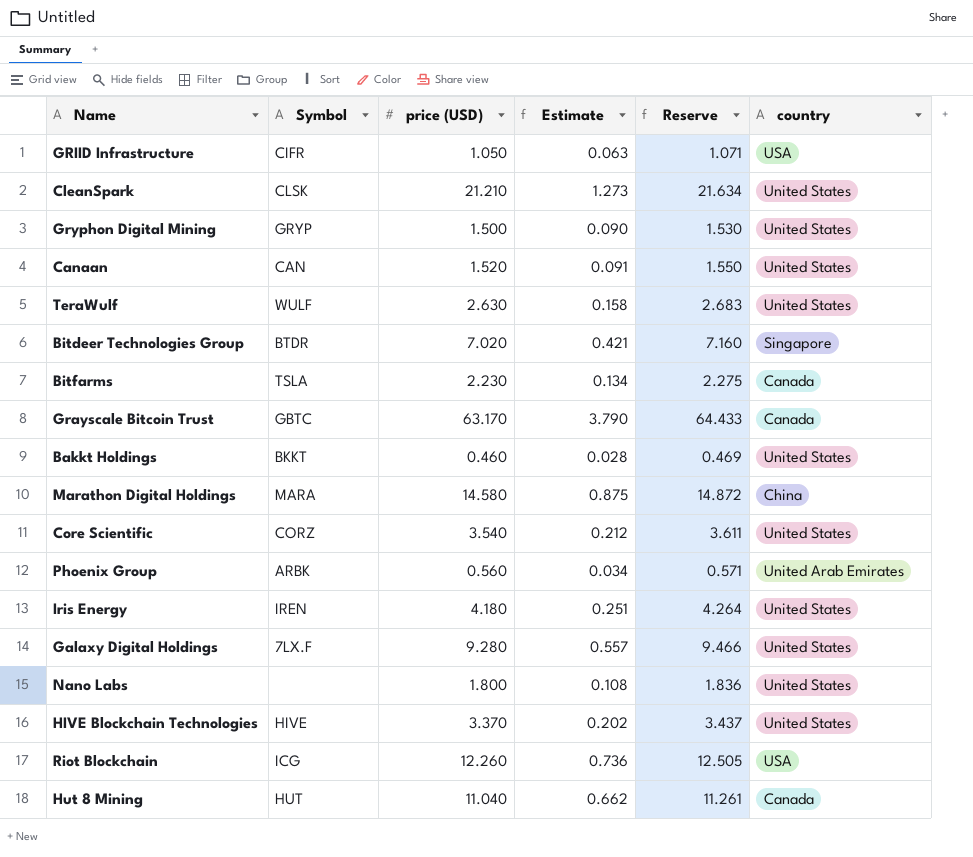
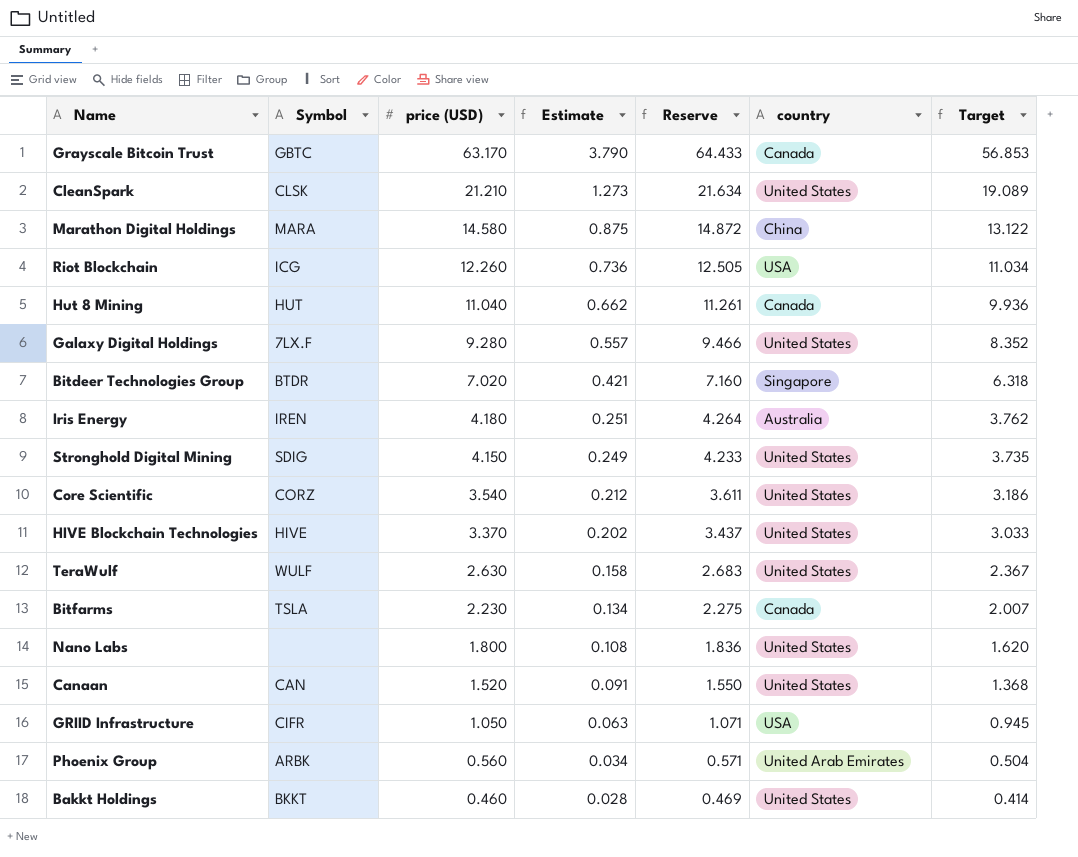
row order: none -> price (USD) descending
column Target | formula: none -> [price (USD)] * 0.9
row Gryphon Digital Mining: GRYP | 1.500 | 0.090 | 1.530 | United States -> none
Iris Energy | country: United States -> Australia
row Stronghold Digital Mining: none -> SDIG | 4.150 | 0.249 | 4.233 | United States | 3.735

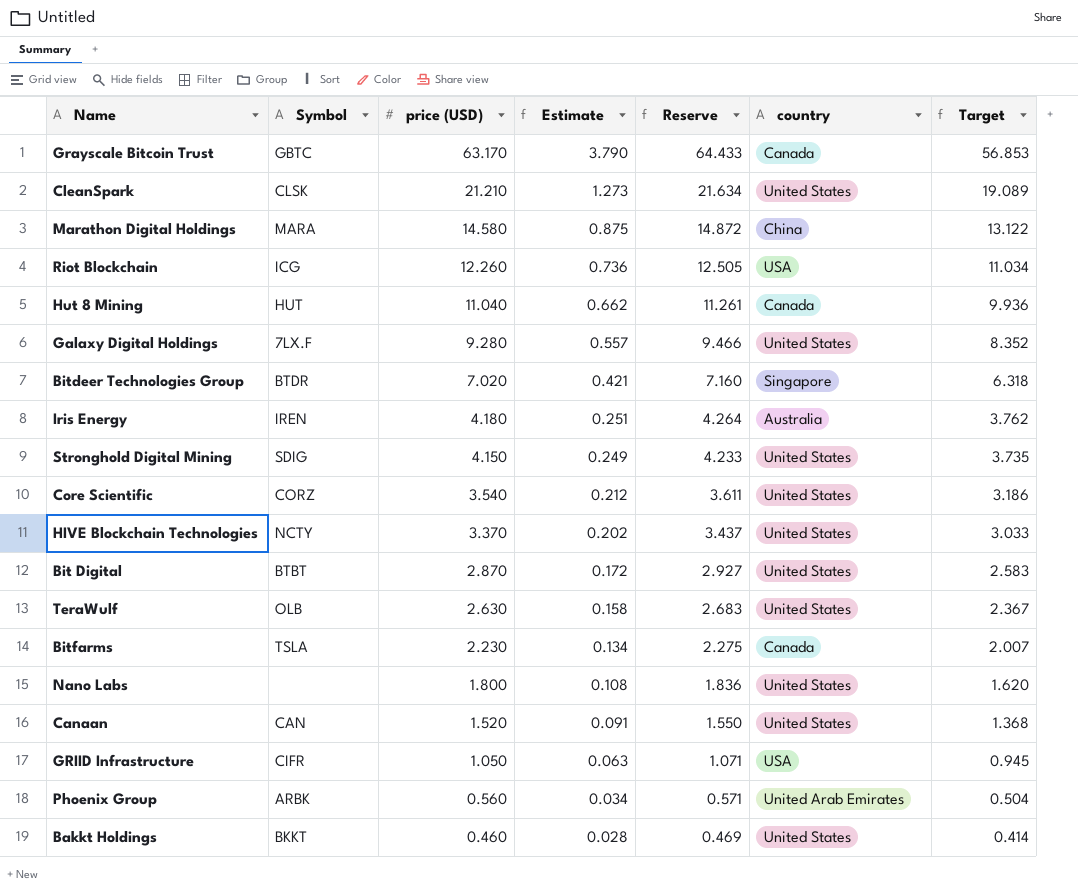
HIVE Blockchain Technologies | Symbol: HIVE -> NCTY
row Bit Digital: none -> BTBT | 2.870 | 0.172 | 2.927 | United States | 2.583
TeraWulf | Symbol: WULF -> OLB

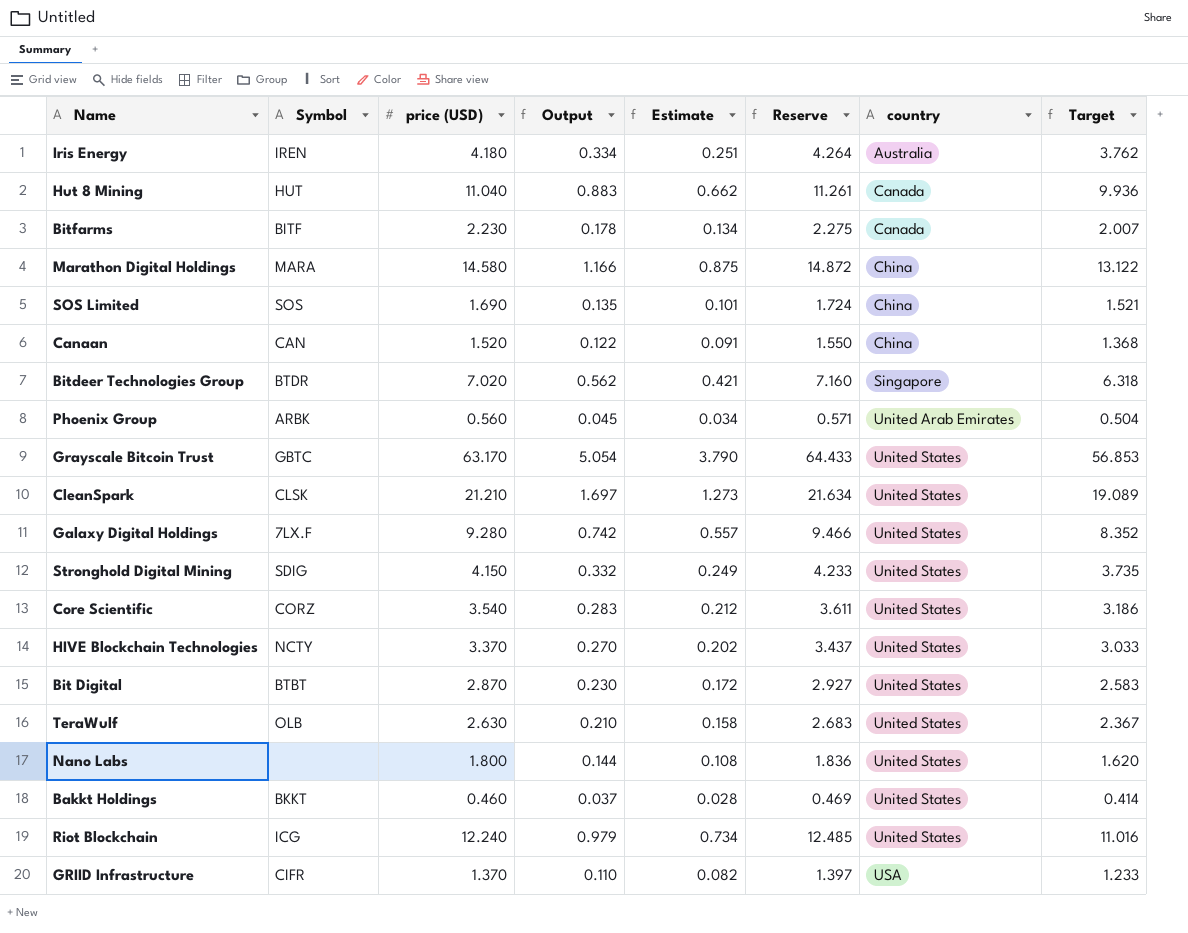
row order: price (USD) descending -> country ascending
column Output | formula: none -> [price (USD)] * 0.08
Bitfarms | Symbol: TSLA -> BITF
row SOS Limited: none -> SOS | 1.690 | 0.135 | 0.101 | 1.724 | China | 1.521
Canaan | country: United States -> China
Grayscale Bitcoin Trust | country: Canada -> United States
Riot Blockchain | price (USD): 12.260 -> 12.240
Riot Blockchain | Estimate: 0.736 -> 0.734
Riot Blockchain | Reserve: 12.505 -> 12.485
Riot Blockchain | country: USA -> United States
Riot Blockchain | Target: 11.034 -> 11.016
GRIID Infrastructure | price (USD): 1.050 -> 1.370
GRIID Infrastructure | Estimate: 0.063 -> 0.082
GRIID Infrastructure | Reserve: 1.071 -> 1.397
GRIID Infrastructure | Target: 0.945 -> 1.233

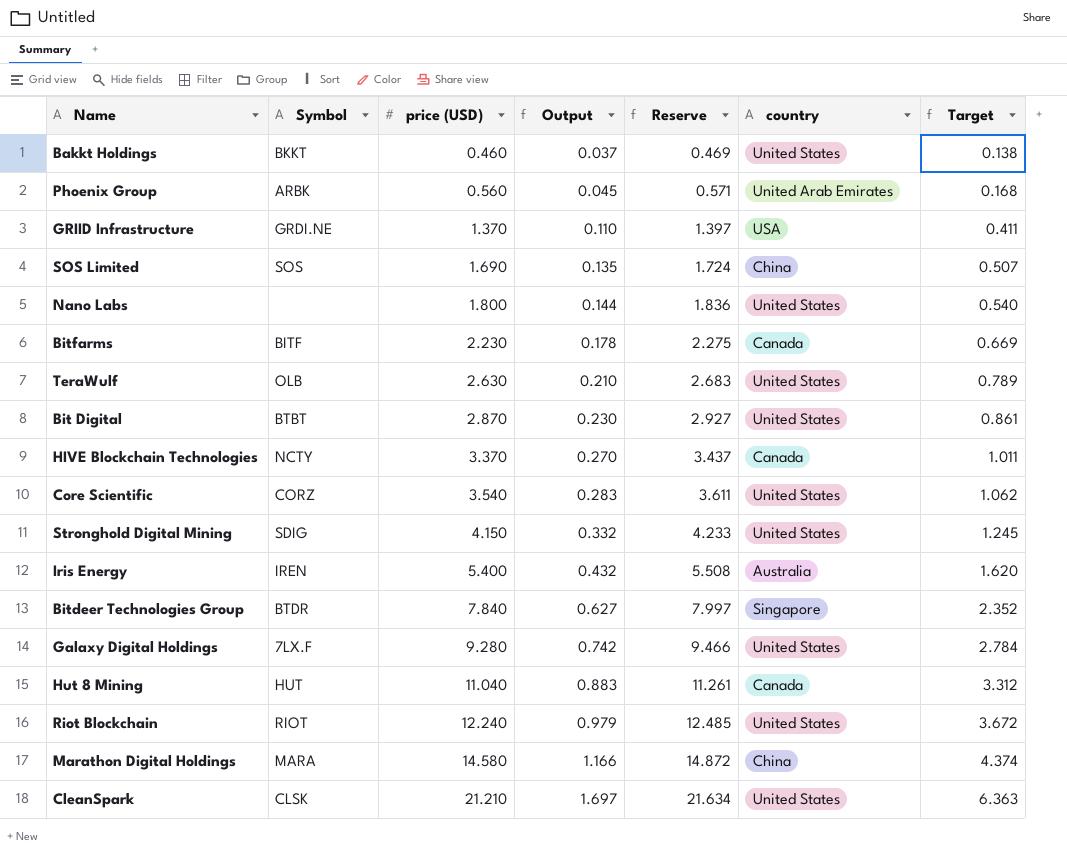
row order: country ascending -> price (USD) ascending
column Estimate | formula: [price (USD)] * 0.06 -> none
column Target | formula: [price (USD)] * 0.9 -> [price (USD)] * 0.3
row Canaan: CAN | 1.520 | 0.122 | 0.091 | 1.550 | China | 1.368 -> none
row Grayscale Bitcoin Trust: GBTC | 63.170 | 5.054 | 3.790 | 64.433 | United States | 56.853 -> none
GRIID Infrastructure | Symbol: CIFR -> GRDI.NE
HIVE Blockchain Technologies | country: United States -> Canada
Iris Energy | price (USD): 4.180 -> 5.400
Iris Energy | Output: 0.334 -> 0.432
Iris Energy | Reserve: 4.264 -> 5.508
Bitdeer Technologies Group | price (USD): 7.020 -> 7.840
Bitdeer Technologies Group | Output: 0.562 -> 0.627
Bitdeer Technologies Group | Reserve: 7.160 -> 7.997
Riot Blockchain | Symbol: ICG -> RIOT

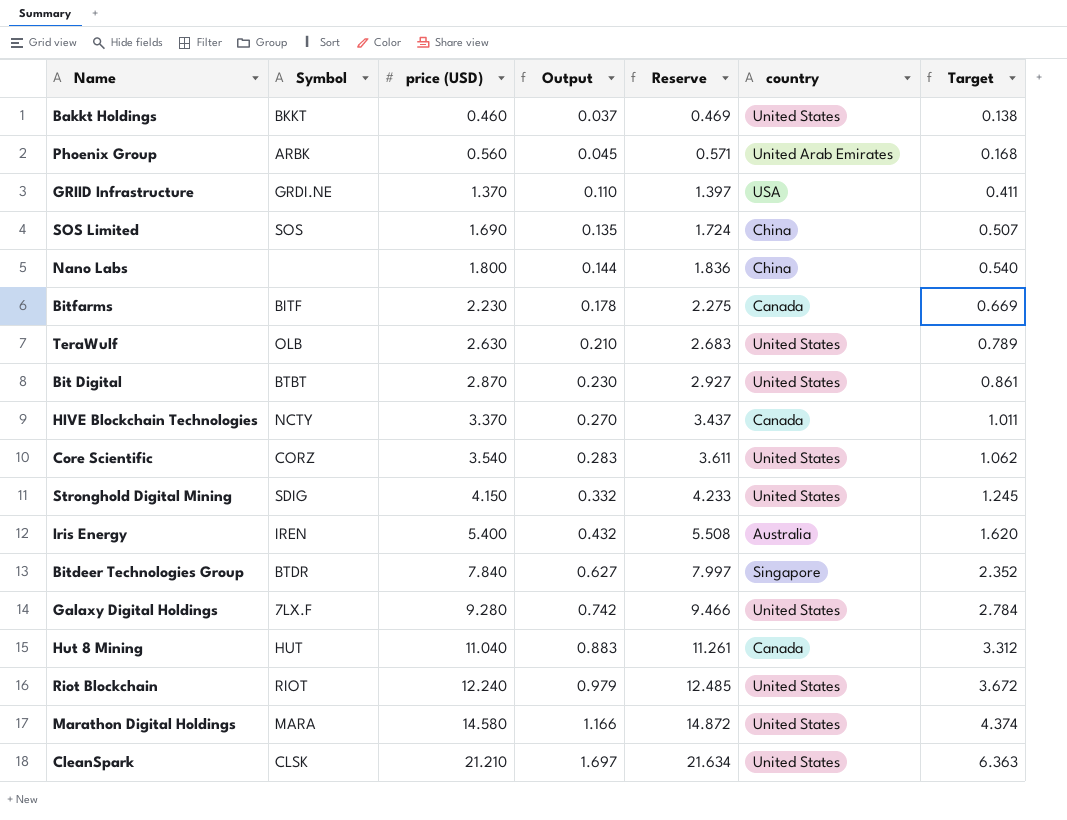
Nano Labs | country: United States -> China
Marathon Digital Holdings | country: China -> United States

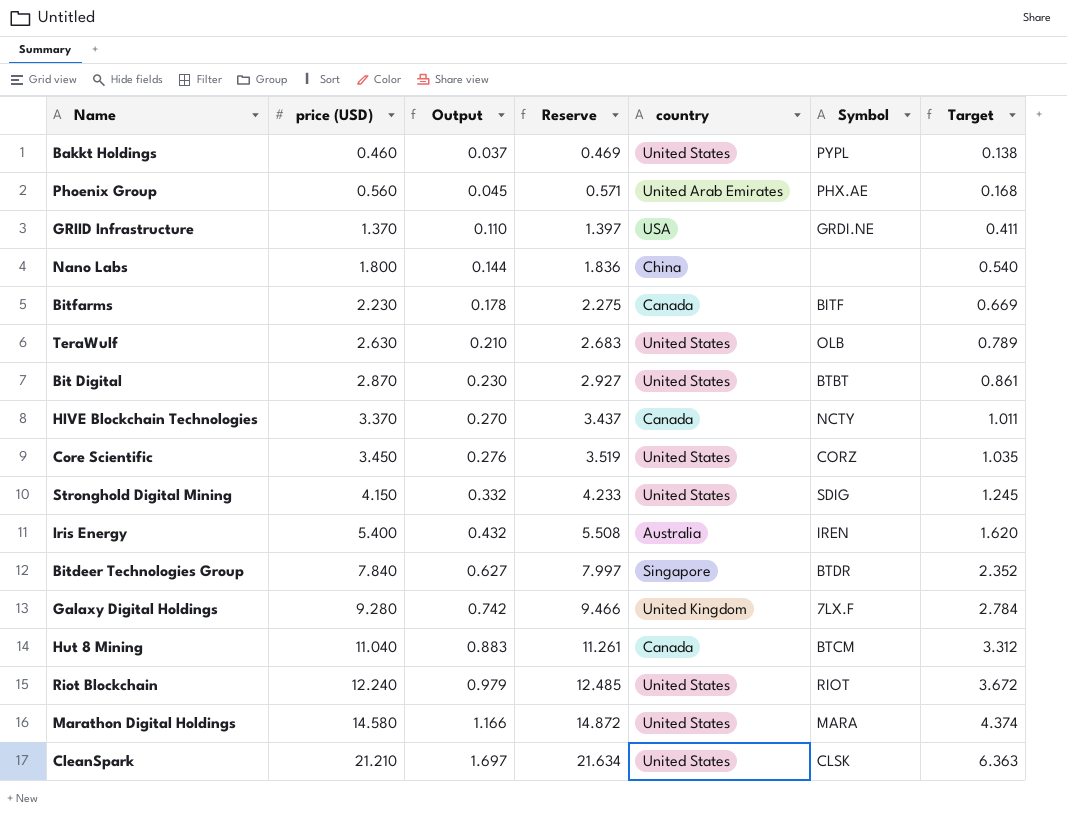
column Symbol | position: 2 -> 6
row SOS Limited: SOS | 1.690 | 0.135 | 1.724 | China | 0.507 -> none
Bakkt Holdings | Symbol: BKKT -> PYPL
Phoenix Group | Symbol: ARBK -> PHX.AE
Core Scientific | price (USD): 3.540 -> 3.450
Core Scientific | Output: 0.283 -> 0.276
Core Scientific | Reserve: 3.611 -> 3.519
Core Scientific | Target: 1.062 -> 1.035
Galaxy Digital Holdings | country: United States -> United Kingdom
Hut 8 Mining | Symbol: HUT -> BTCM

